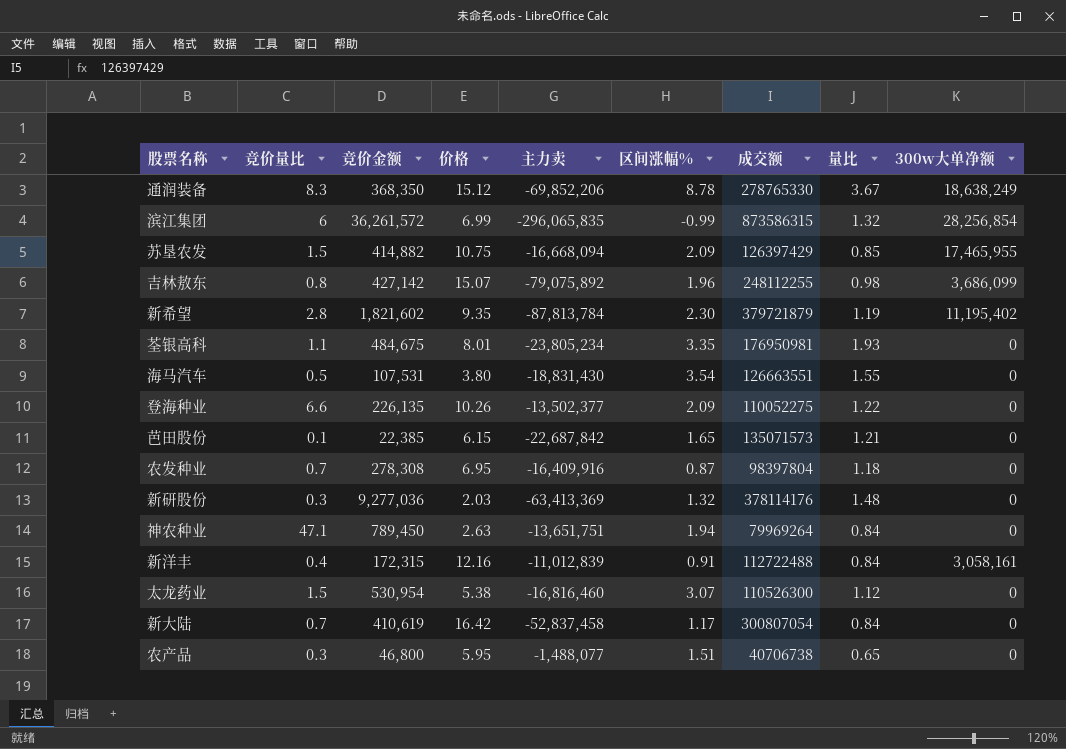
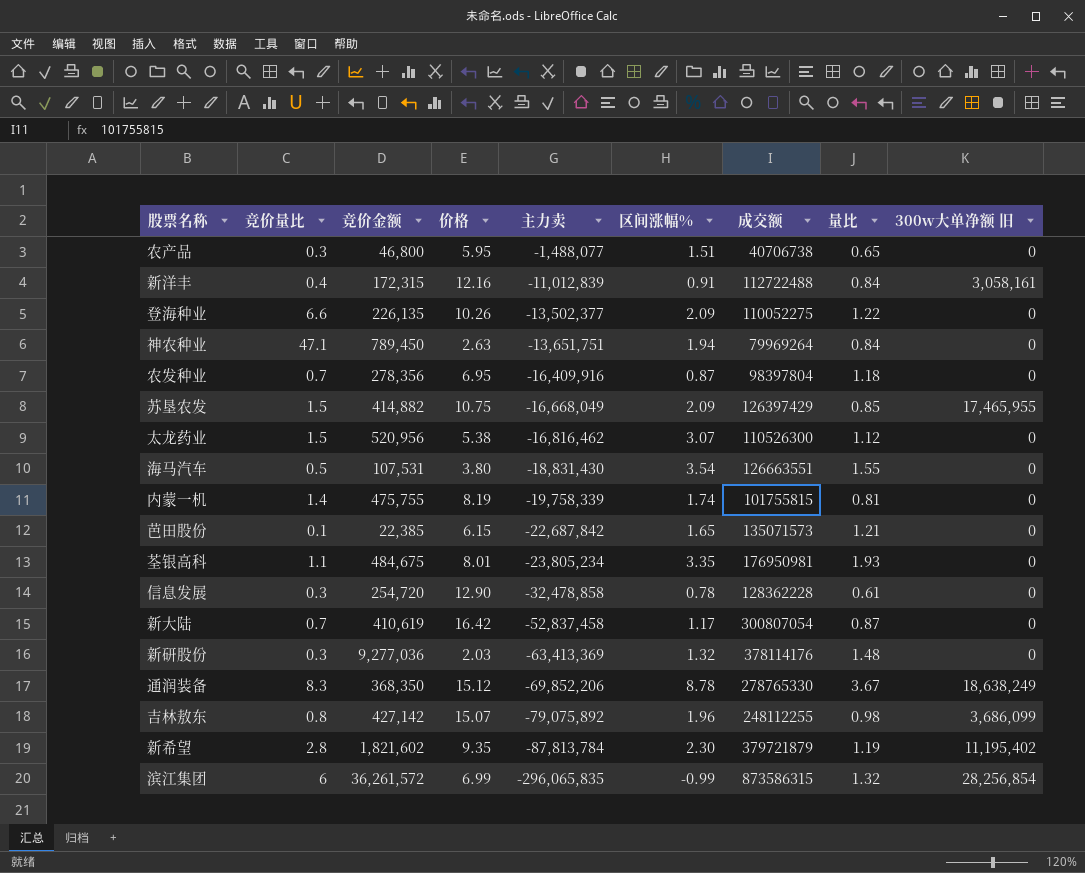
row order: none -> 主力卖 descending
column name: 300w大单净额 -> 300w大单净额 旧
农发种业 | 竞价金额: 278,308 -> 278,356
苏垦农发 | 主力卖: -16,668,094 -> -16,668,049
太龙药业 | 竞价金额: 530,954 -> 520,956
太龙药业 | 主力卖: -16,816,460 -> -16,816,462
row 内蒙一机: none -> 1.4 | 475,755 | 8.19 | -19,758,339 | 1.74 | 101755815 | 0.81 | 0
row 信息发展: none -> 0.3 | 254,720 | 12.90 | -32,478,858 | 0.78 | 128362228 | 0.61 | 0
新大陆 | 量比: 0.84 -> 0.87

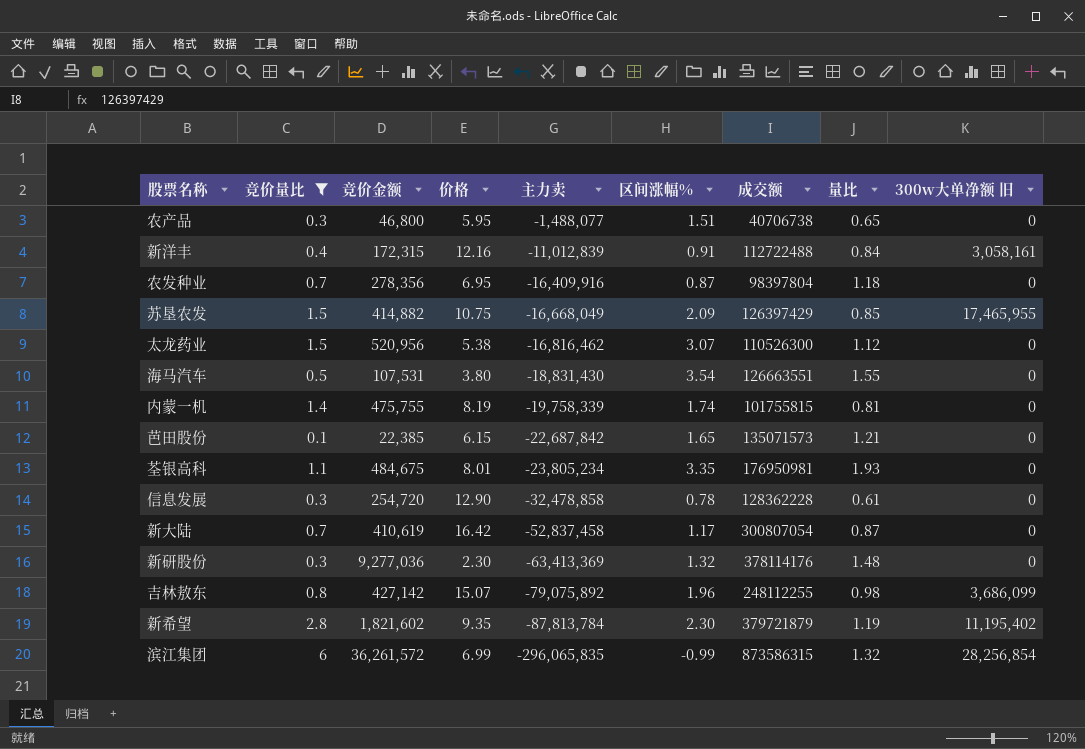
filter: none -> 竞价量比 <= 6
新研股份 | 价格: 2.03 -> 2.30

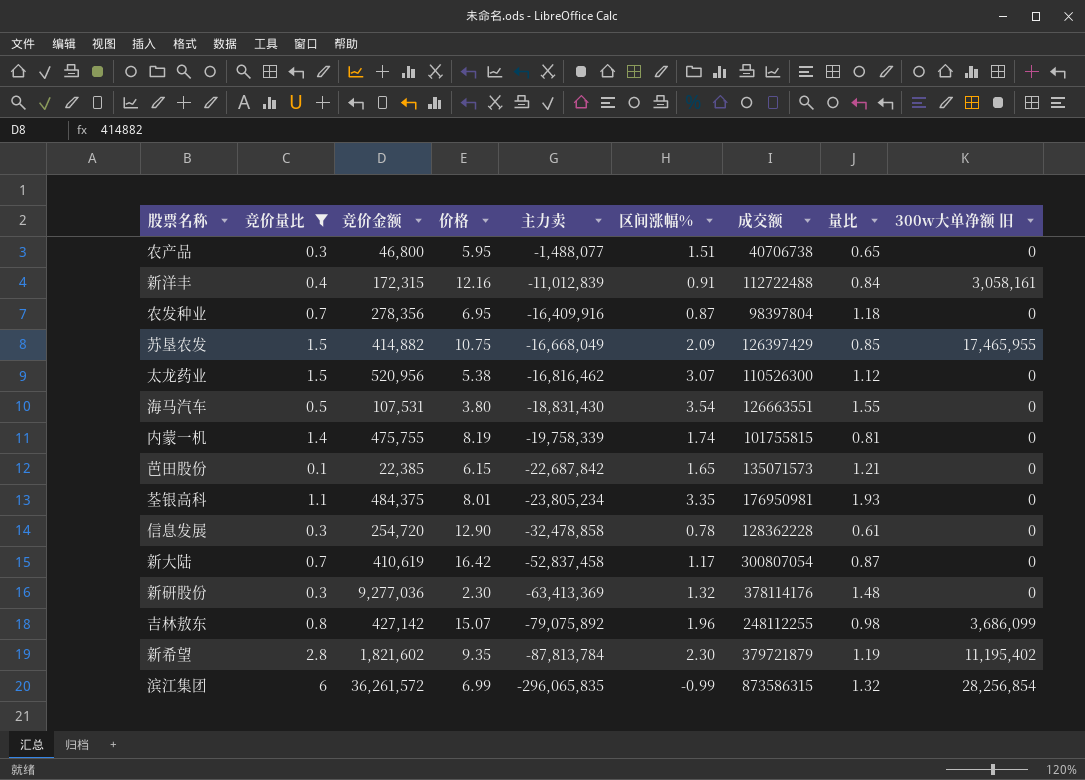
荃银高科 | 竞价金额: 484,675 -> 484,375

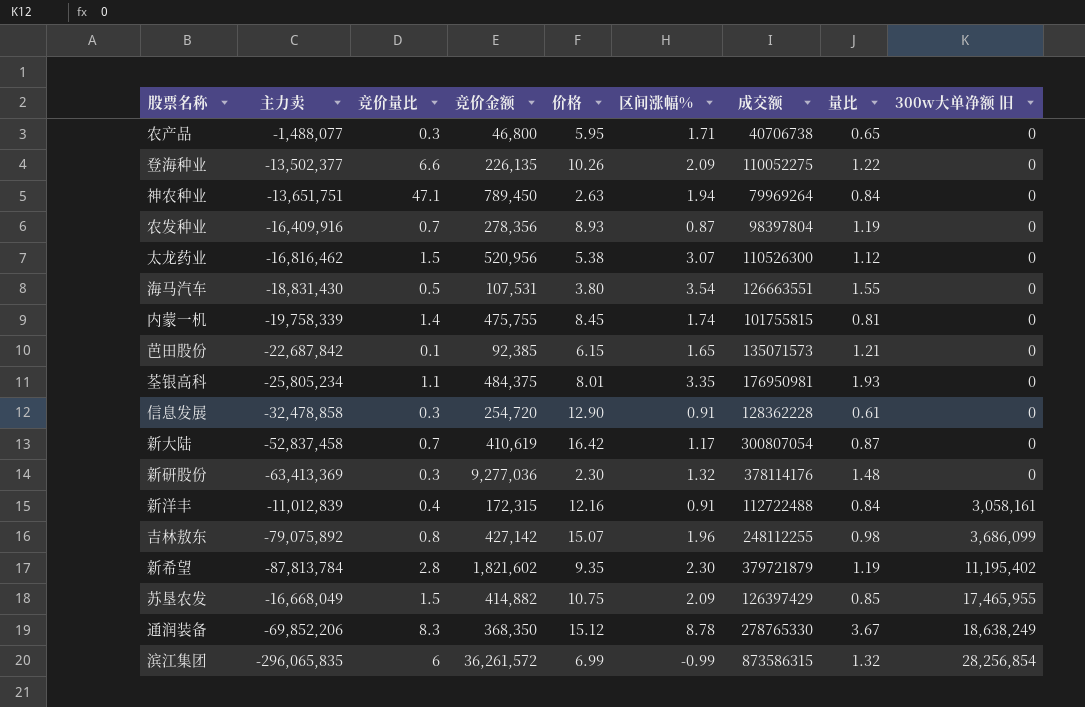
filter: 竞价量比 <= 6 -> none
row order: 主力卖 descending -> 300w大单净额 旧 ascending
column 主力卖 | position: 5 -> 2
农产品 | 区间涨幅%: 1.51 -> 1.71
农发种业 | 价格: 6.95 -> 8.93
农发种业 | 量比: 1.18 -> 1.19
内蒙一机 | 价格: 8.19 -> 8.45
芭田股份 | 竞价金额: 22,385 -> 92,385
荃银高科 | 主力卖: -23,805,234 -> -25,805,234
信息发展 | 区间涨幅%: 0.78 -> 0.91

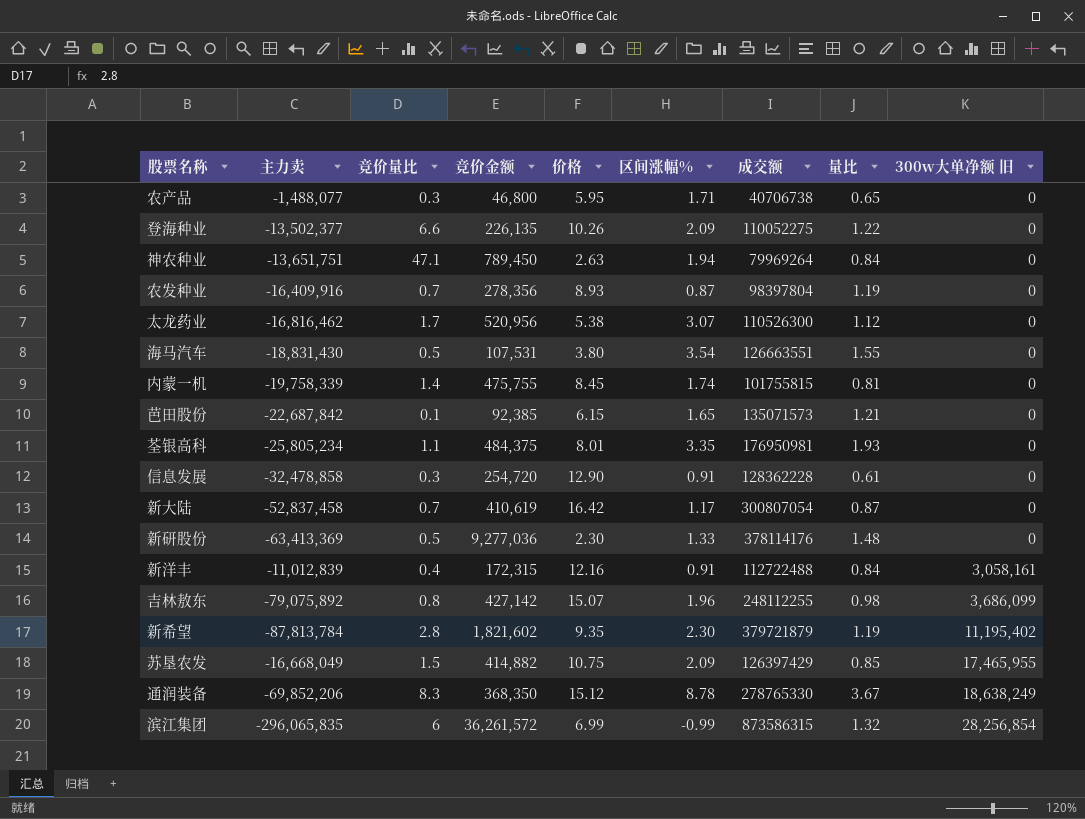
太龙药业 | 竞价量比: 1.5 -> 1.7
新研股份 | 竞价量比: 0.3 -> 0.5
新研股份 | 区间涨幅%: 1.32 -> 1.33

